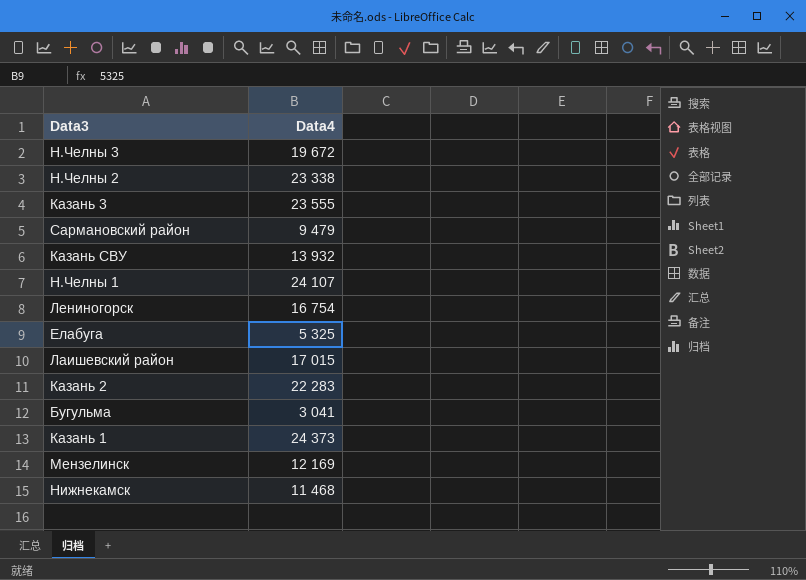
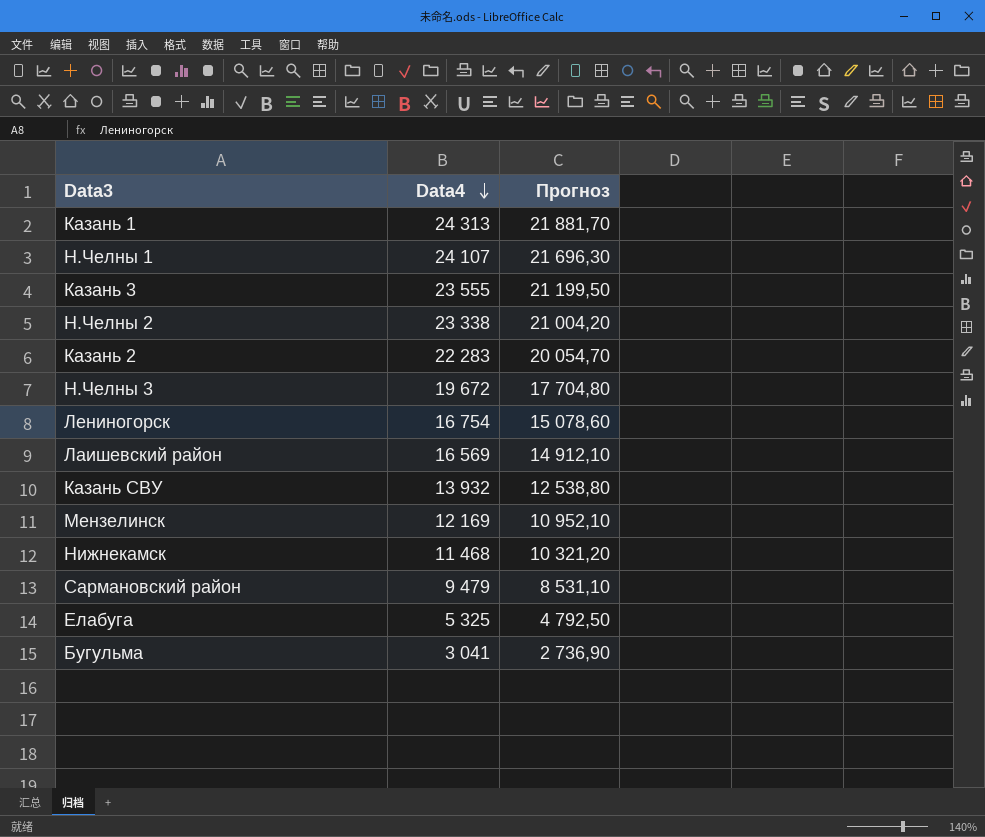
row order: none -> Data4 descending
column Прогноз | formula: none -> [Data4] * 0,9
Казань 1 | Data4: 24 373 -> 24 313
Лаишевский район | Data4: 17 015 -> 16 569

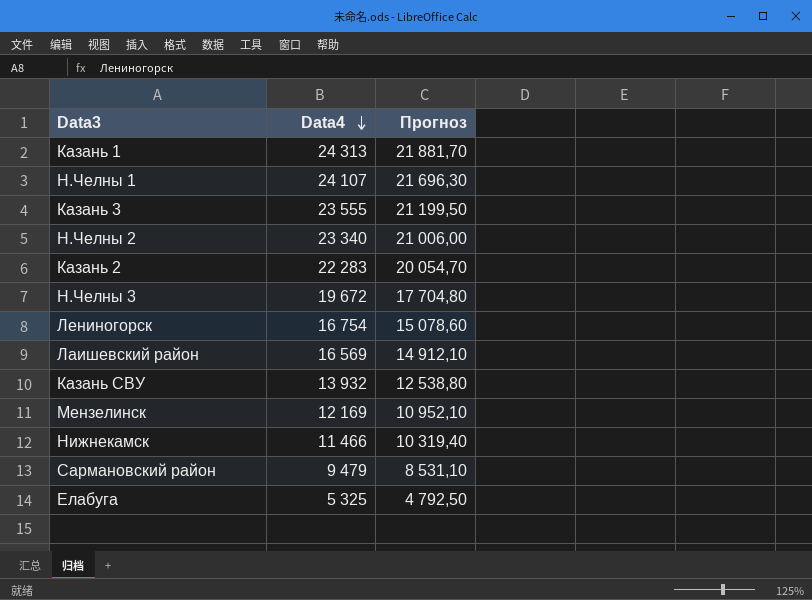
row Бугульма: 3 041 | 2 736,90 -> none
Н.Челны 2 | Data4: 23 338 -> 23 340
Н.Челны 2 | Прогноз: 21 004,20 -> 21 006,00
Нижнекамск | Data4: 11 468 -> 11 466
Нижнекамск | Прогноз: 10 321,20 -> 10 319,40

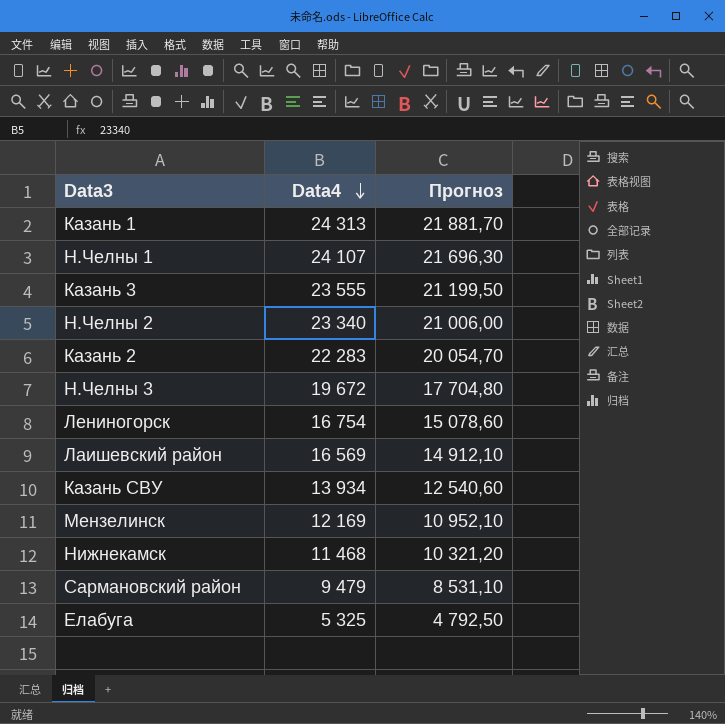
Казань СВУ | Data4: 13 932 -> 13 934
Казань СВУ | Прогноз: 12 538,80 -> 12 540,60
Нижнекамск | Data4: 11 466 -> 11 468
Нижнекамск | Прогноз: 10 319,40 -> 10 321,20

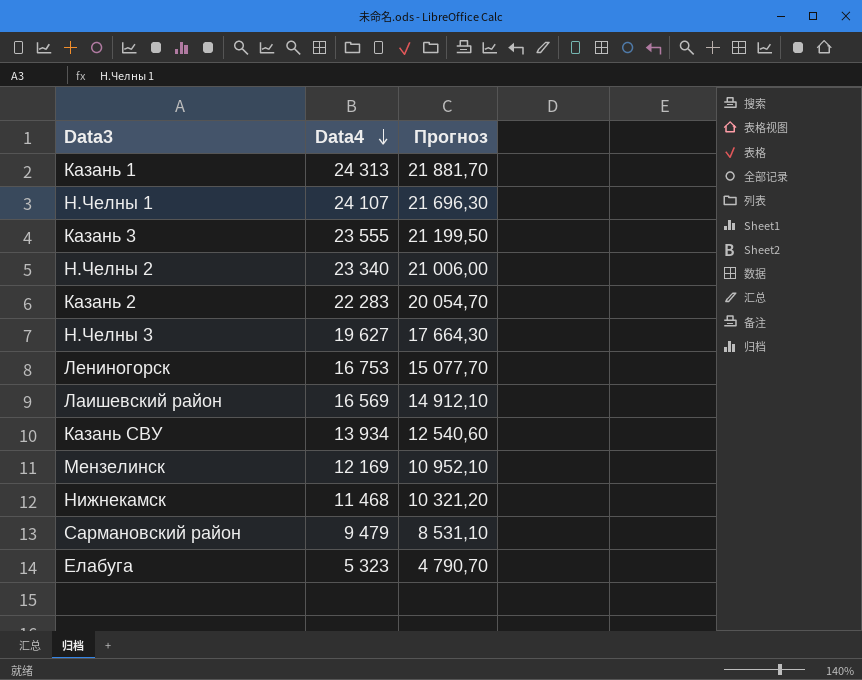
Н.Челны 3 | Data4: 19 672 -> 19 627
Н.Челны 3 | Прогноз: 17 704,80 -> 17 664,30
Лениногорск | Data4: 16 754 -> 16 753
Лениногорск | Прогноз: 15 078,60 -> 15 077,70
Елабуга | Data4: 5 325 -> 5 323
Елабуга | Прогноз: 4 792,50 -> 4 790,70

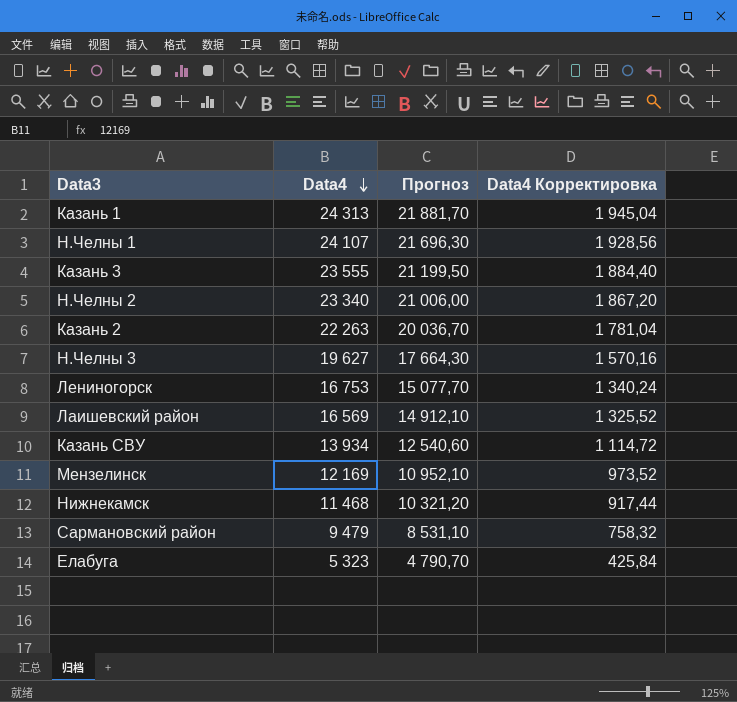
column Data4 Корректировка | formula: none -> [Data4] * 0,08
Казань 2 | Data4: 22 283 -> 22 263
Казань 2 | Прогноз: 20 054,70 -> 20 036,70

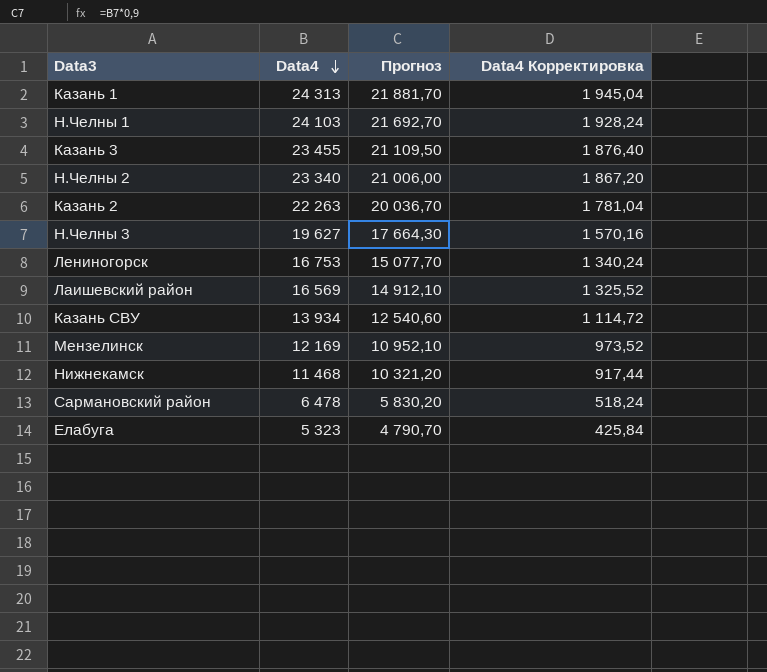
Н.Челны 1 | Data4: 24 107 -> 24 103
Н.Челны 1 | Прогноз: 21 696,30 -> 21 692,70
Н.Челны 1 | Data4 Корректировка: 1 928,56 -> 1 928,24
Казань 3 | Data4: 23 555 -> 23 455
Казань 3 | Прогноз: 21 199,50 -> 21 109,50
Казань 3 | Data4 Корректировка: 1 884,40 -> 1 876,40
Сармановский район | Data4: 9 479 -> 6 478
Сармановский район | Прогноз: 8 531,10 -> 5 830,20
Сармановский район | Data4 Корректировка: 758,32 -> 518,24

